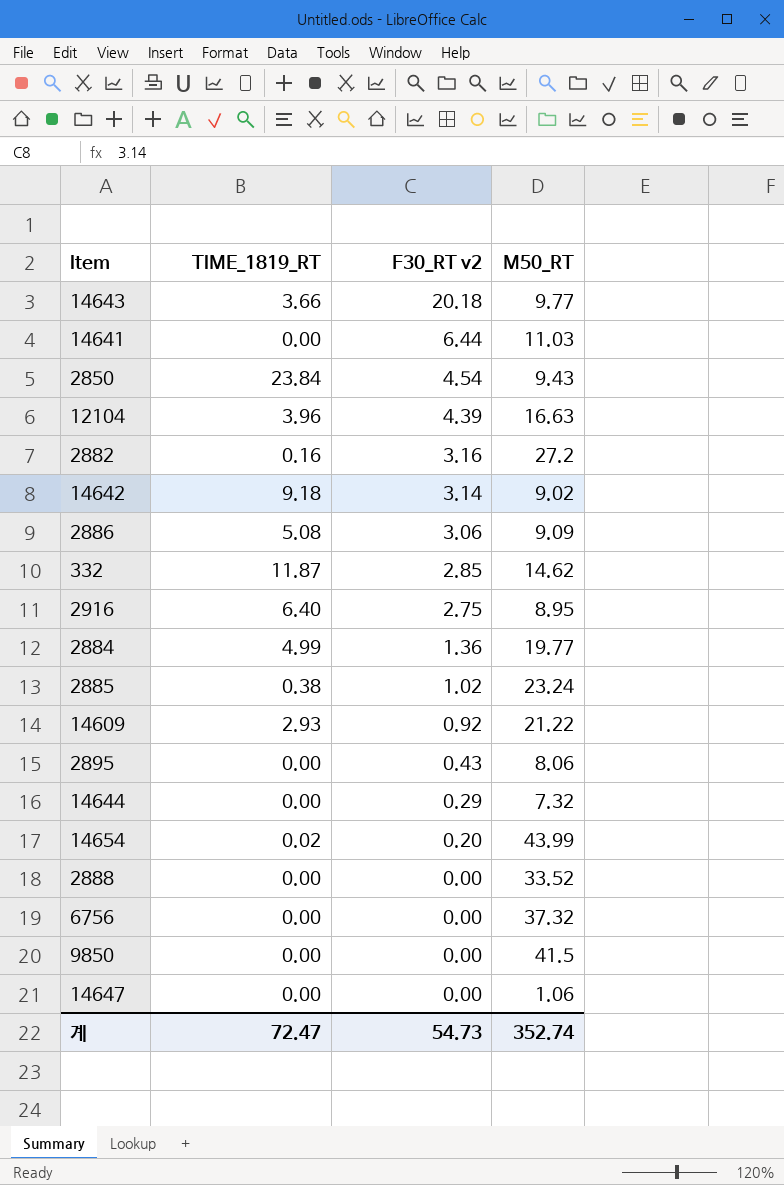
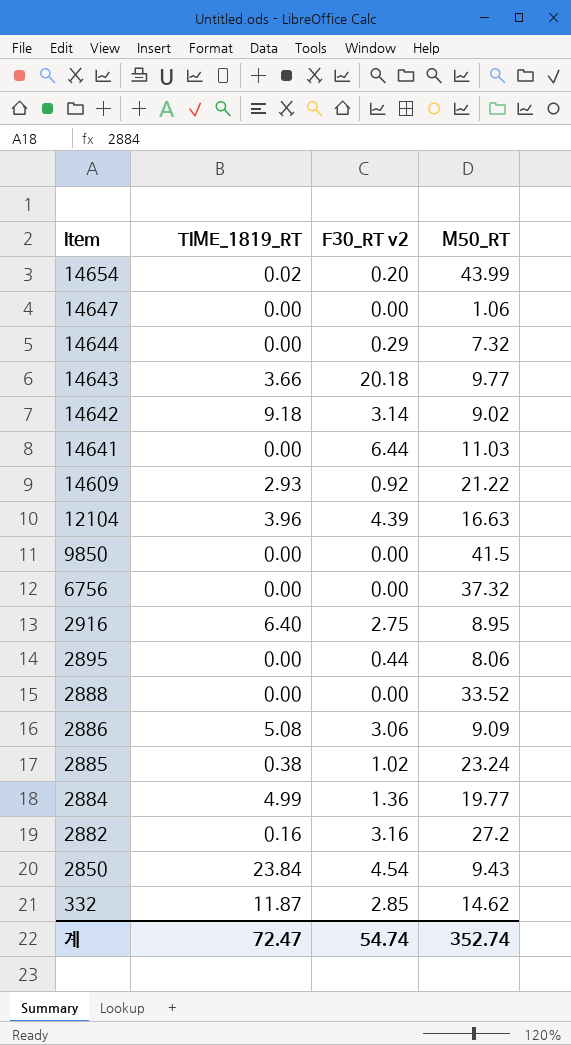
row order: F30_RT v2 descending -> Item descending
2895 | F30_RT v2: 0.43 -> 0.44
계 | F30_RT v2: 54.73 -> 54.74

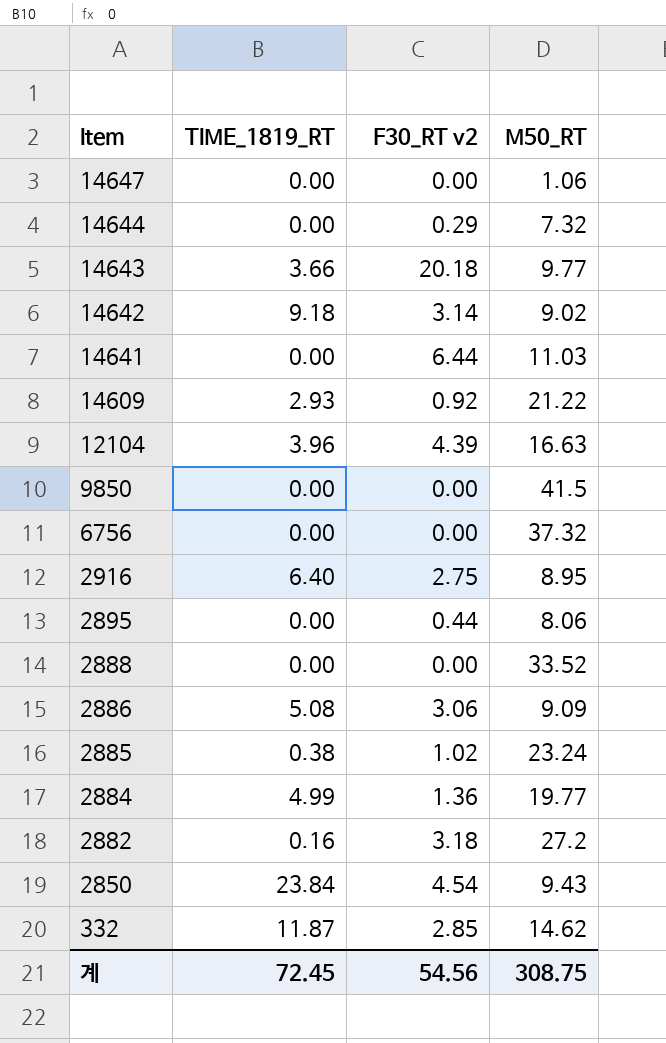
row 14654: 0.02 | 0.20 | 43.99 -> none
2882 | F30_RT v2: 3.16 -> 3.18
계 | TIME_1819_RT: 72.47 -> 72.45
계 | F30_RT v2: 54.74 -> 54.56
계 | M50_RT: 352.74 -> 308.75

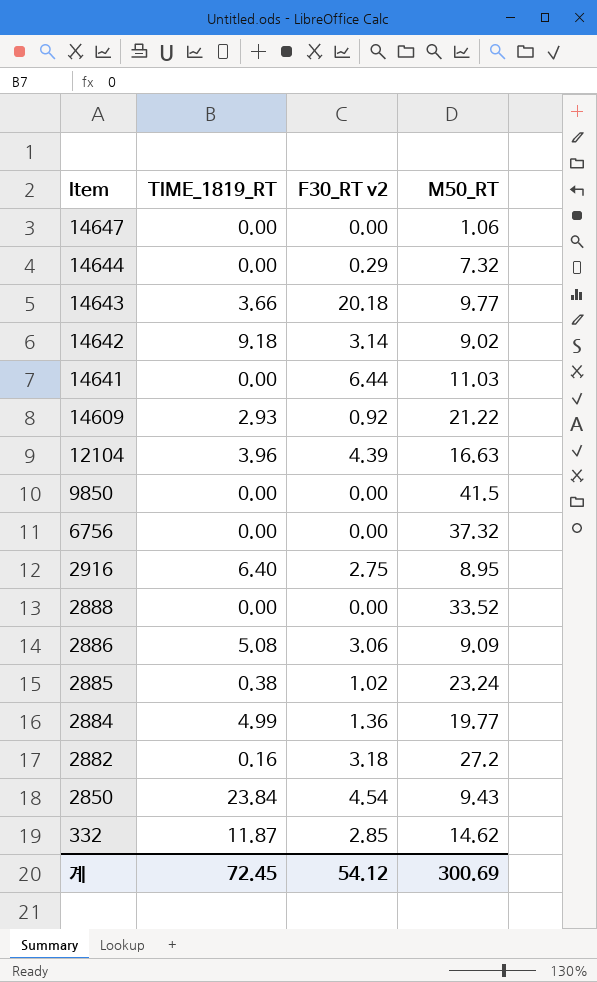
row 2895: 0.00 | 0.44 | 8.06 -> none
계 | F30_RT v2: 54.56 -> 54.12
계 | M50_RT: 308.75 -> 300.69

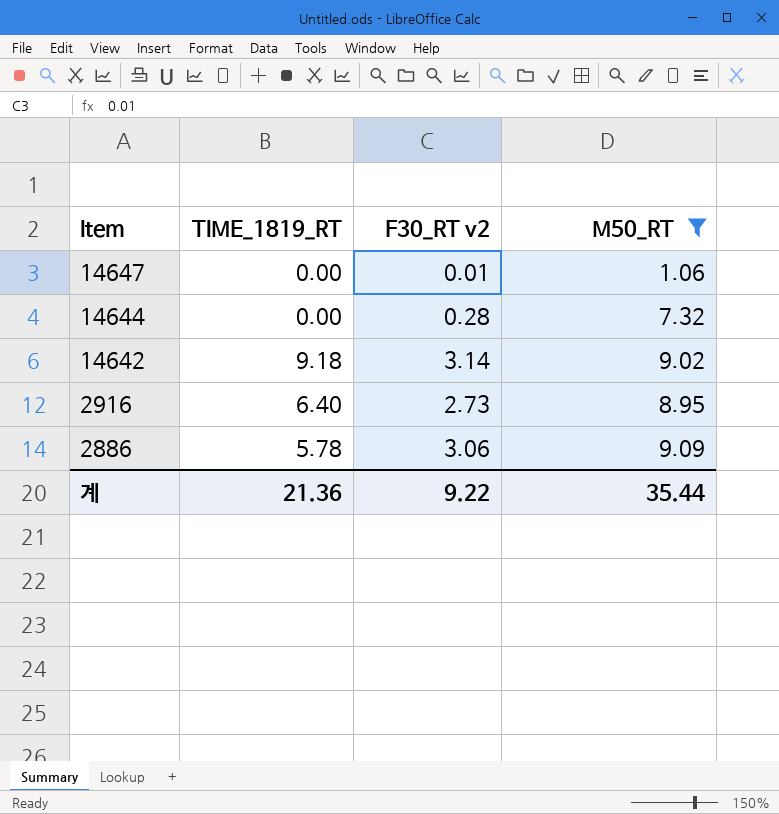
filter: none -> M50_RT <= 9.09
14647 | F30_RT v2: 0.00 -> 0.01
14644 | F30_RT v2: 0.29 -> 0.28
2916 | F30_RT v2: 2.75 -> 2.73
2886 | TIME_1819_RT: 5.08 -> 5.78
계 | TIME_1819_RT: 72.45 -> 21.36
계 | F30_RT v2: 54.12 -> 9.22
계 | M50_RT: 300.69 -> 35.44

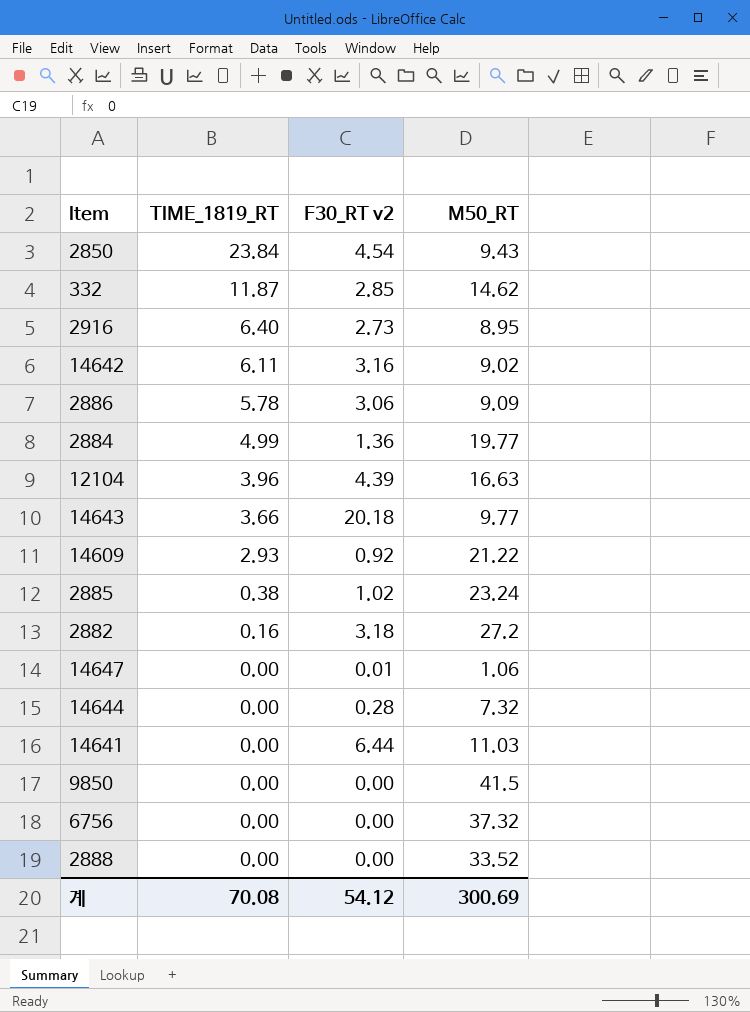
filter: M50_RT <= 9.09 -> none
row order: Item descending -> TIME_1819_RT descending
14642 | TIME_1819_RT: 9.18 -> 6.11
14642 | F30_RT v2: 3.14 -> 3.16
계 | TIME_1819_RT: 21.36 -> 70.08
계 | F30_RT v2: 9.22 -> 54.12
계 | M50_RT: 35.44 -> 300.69

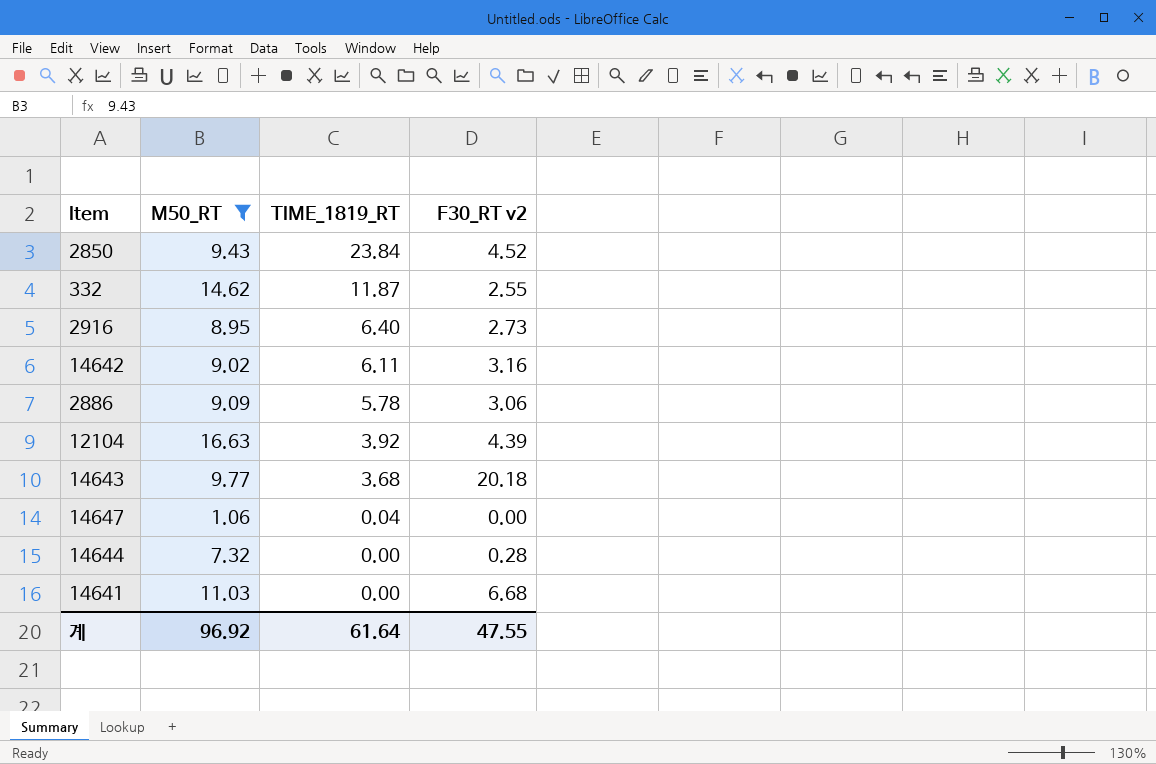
filter: none -> M50_RT <= 16.63
column M50_RT | position: 4 -> 2
2850 | F30_RT v2: 4.54 -> 4.52
332 | F30_RT v2: 2.85 -> 2.55
12104 | TIME_1819_RT: 3.96 -> 3.92
14643 | TIME_1819_RT: 3.66 -> 3.68
14647 | TIME_1819_RT: 0.00 -> 0.04
14647 | F30_RT v2: 0.01 -> 0.00
14641 | F30_RT v2: 6.44 -> 6.68
계 | M50_RT: 300.69 -> 96.92
계 | TIME_1819_RT: 70.08 -> 61.64
계 | F30_RT v2: 54.12 -> 47.55

